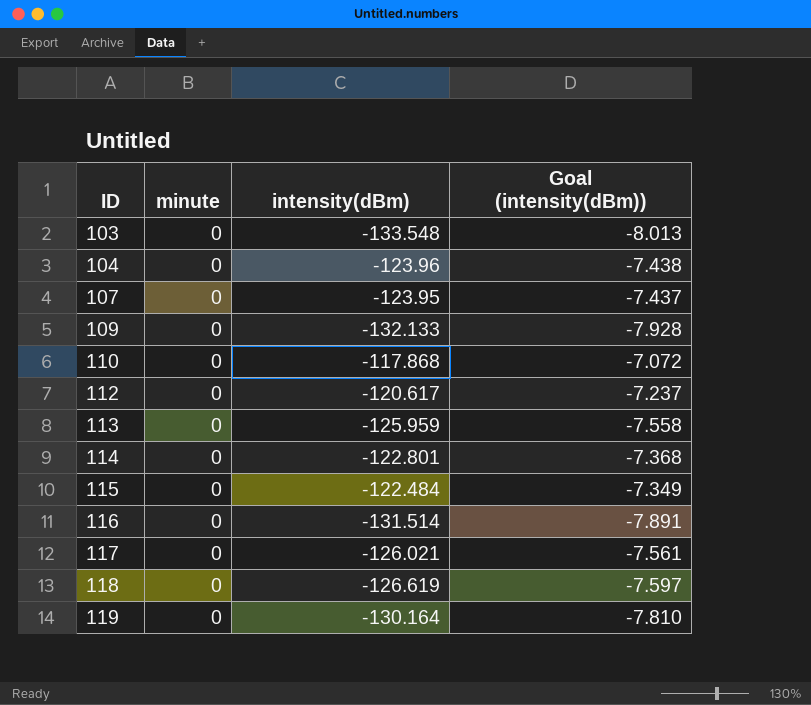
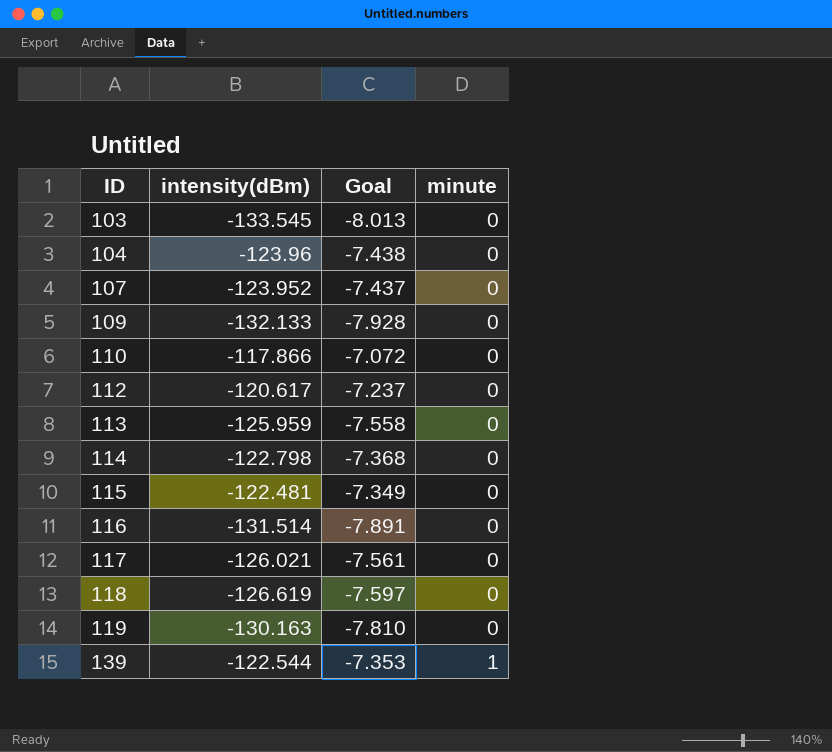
column name: Goal (intensity(dBm)) -> Goal
column minute | position: 2 -> 4
103 | intensity(dBm): -133.548 -> -133.545
107 | intensity(dBm): -123.95 -> -123.952
110 | intensity(dBm): -117.868 -> -117.866
114 | intensity(dBm): -122.801 -> -122.798
115 | intensity(dBm): -122.484 -> -122.481
119 | intensity(dBm): -130.164 -> -130.163
row 139: none -> -122.544 | -7.353 | 1

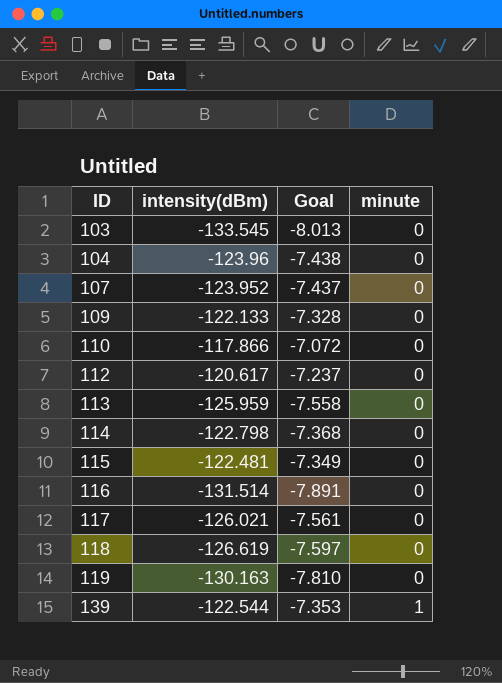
109 | intensity(dBm): -132.133 -> -122.133
109 | Goal: -7.928 -> -7.328

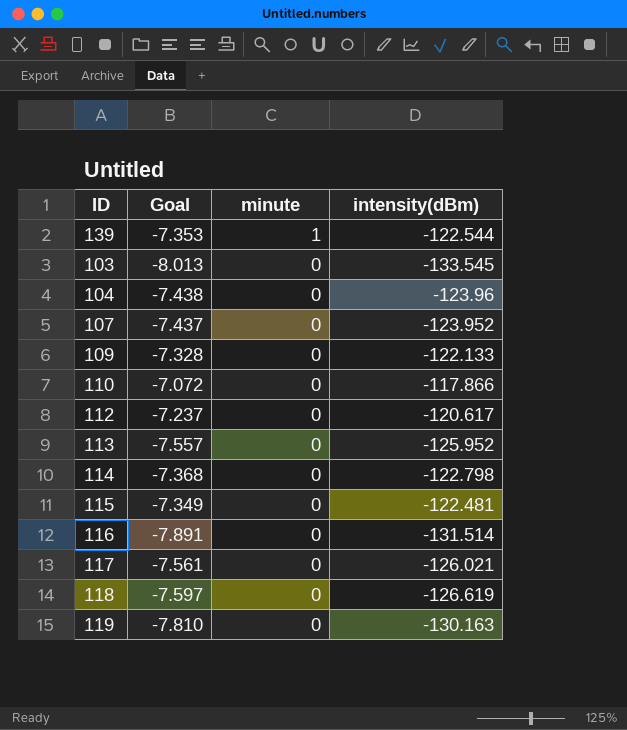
row order: ID ascending -> minute descending
column intensity(dBm) | position: 2 -> 4
113 | Goal: -7.558 -> -7.557
113 | intensity(dBm): -125.959 -> -125.952

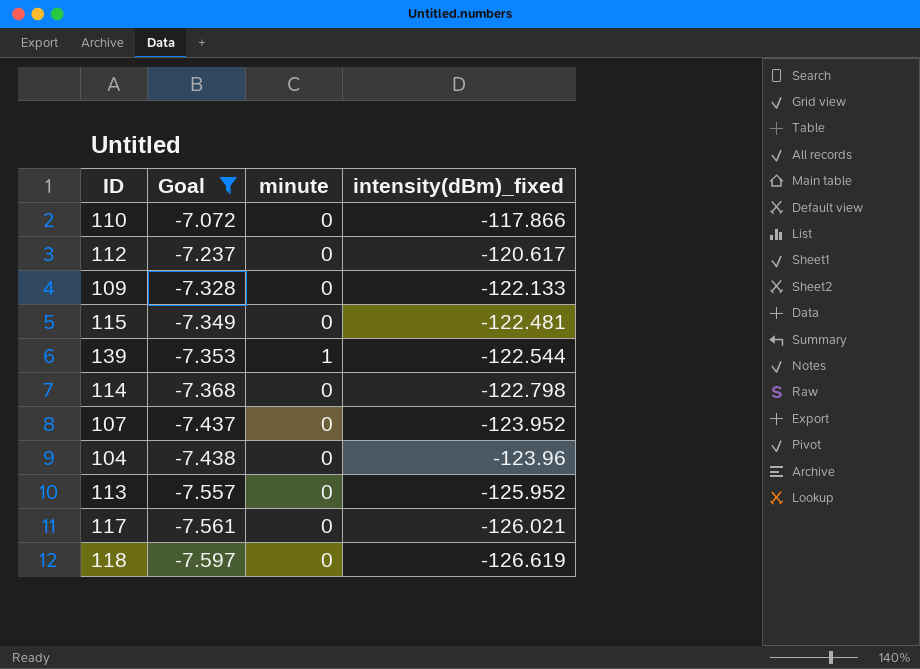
filter: none -> Goal >= -7.597
row order: minute descending -> Goal descending
column name: intensity(dBm) -> intensity(dBm)_fixed

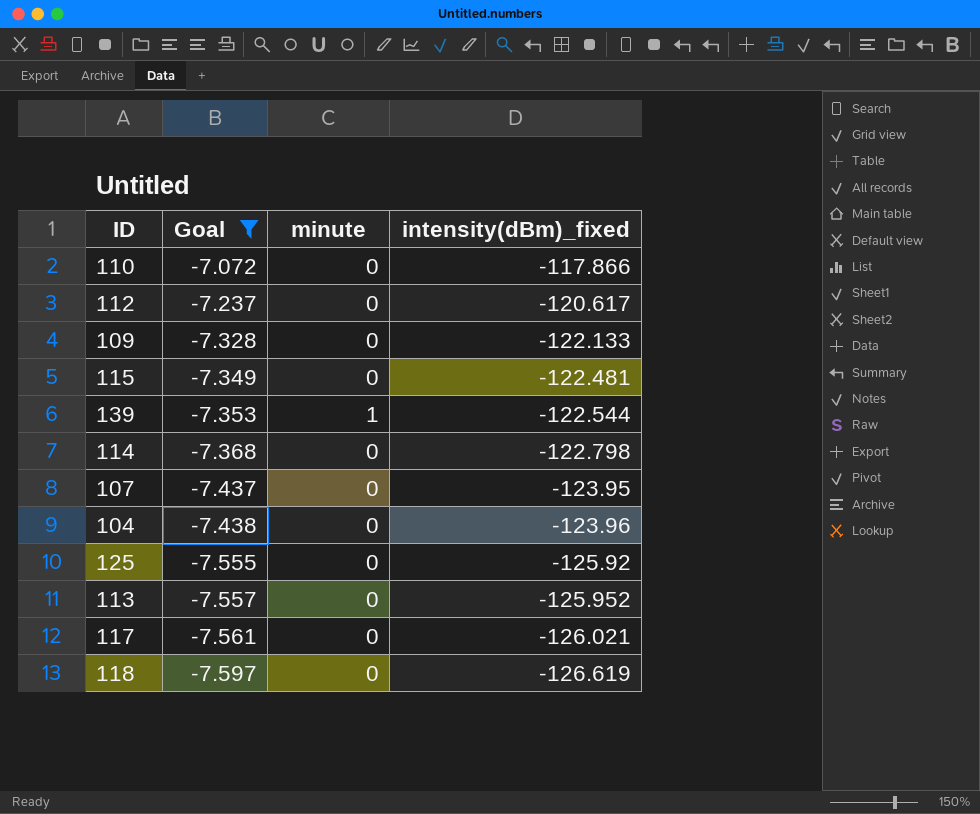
107 | intensity(dBm)_fixed: -123.952 -> -123.95
row 125: none -> -7.555 | 0 | -125.92

